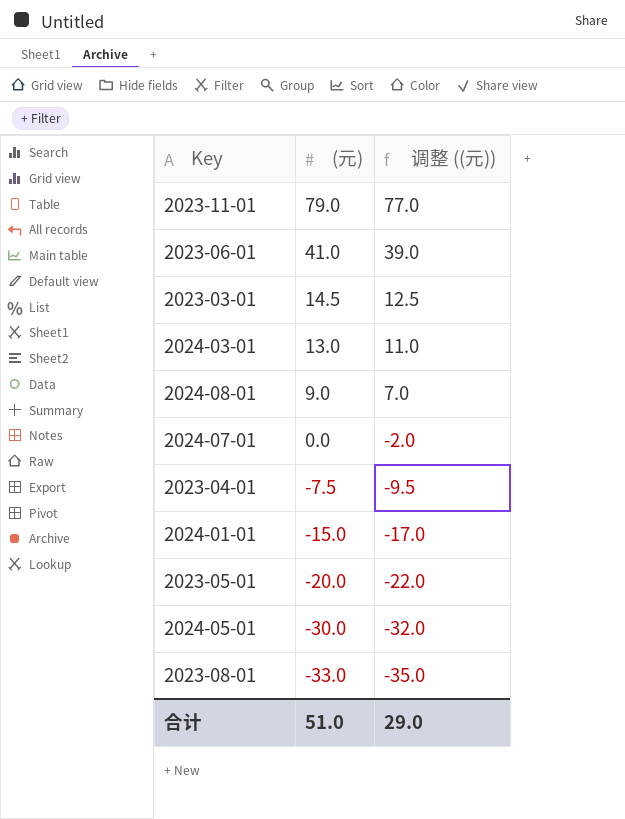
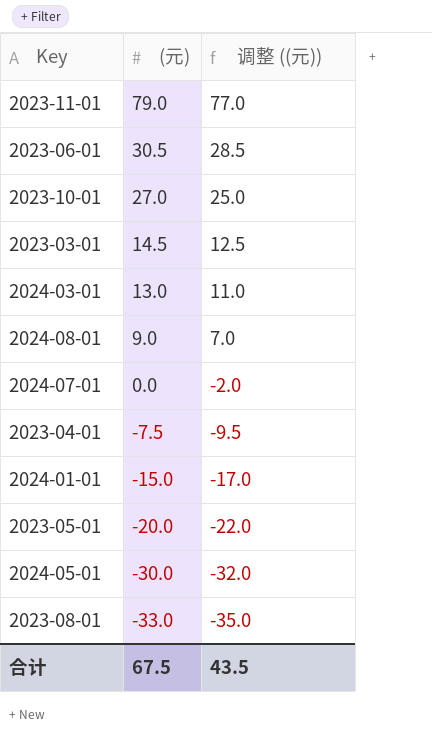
2023-06-01 | (元): 41.0 -> 30.5
2023-06-01 | 调整 ((元)): 39.0 -> 28.5
row 2023-10-01: none -> 27.0 | 25.0
合计 | (元): 51.0 -> 67.5
合计 | 调整 ((元)): 29.0 -> 43.5

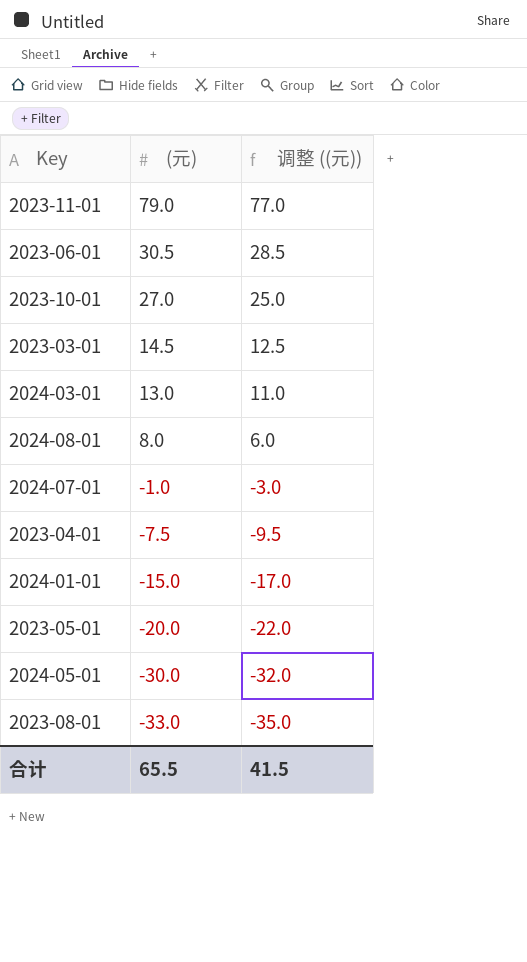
2024-08-01 | (元): 9.0 -> 8.0
2024-08-01 | 调整 ((元)): 7.0 -> 6.0
2024-07-01 | (元): 0.0 -> -1.0
2024-07-01 | 调整 ((元)): -2.0 -> -3.0
合计 | (元): 67.5 -> 65.5
合计 | 调整 ((元)): 43.5 -> 41.5

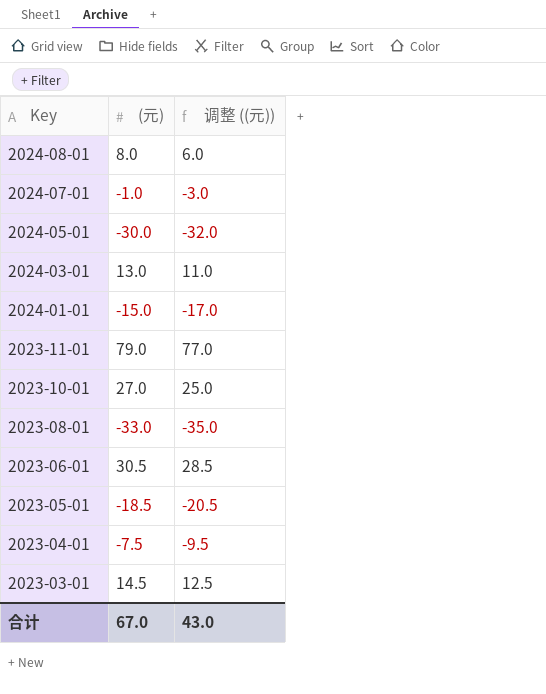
row order: (元) descending -> Key descending
2023-05-01 | (元): -20.0 -> -18.5
2023-05-01 | 调整 ((元)): -22.0 -> -20.5
合计 | (元): 65.5 -> 67.0
合计 | 调整 ((元)): 41.5 -> 43.0

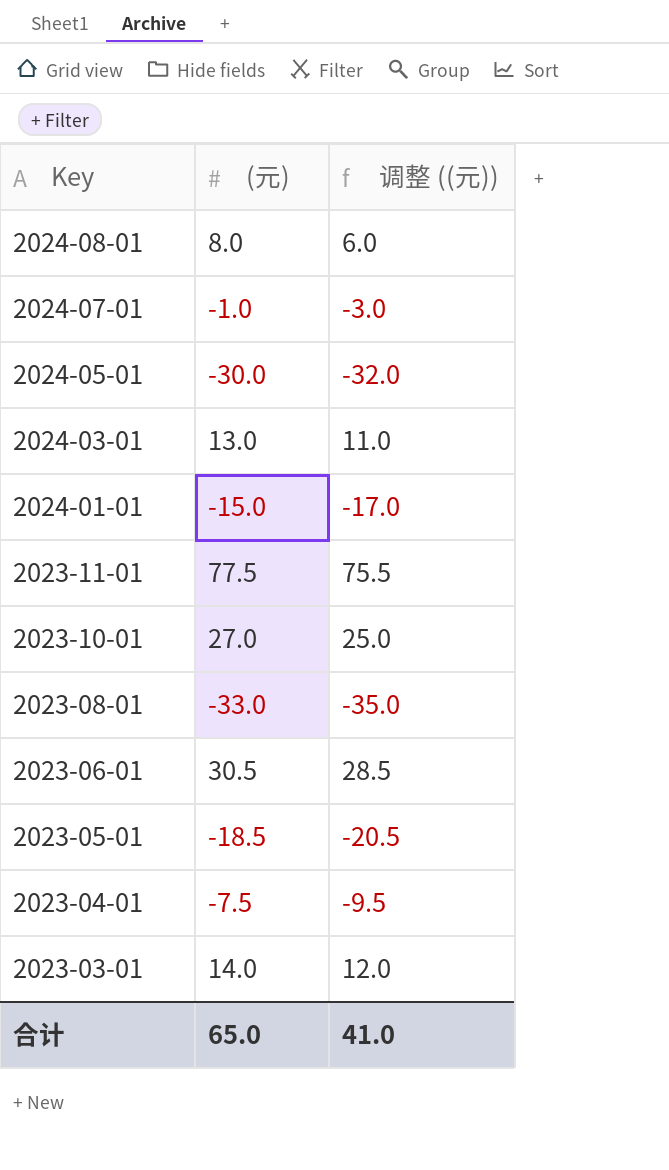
2023-11-01 | (元): 79.0 -> 77.5
2023-11-01 | 调整 ((元)): 77.0 -> 75.5
2023-03-01 | (元): 14.5 -> 14.0
2023-03-01 | 调整 ((元)): 12.5 -> 12.0
合计 | (元): 67.0 -> 65.0
合计 | 调整 ((元)): 43.0 -> 41.0

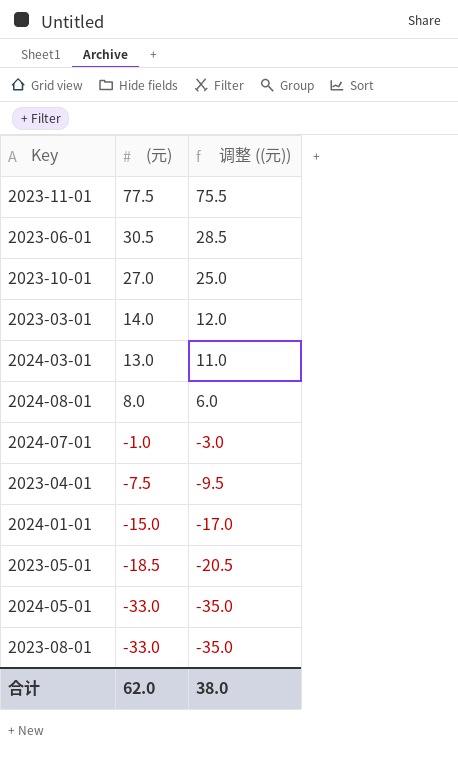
row order: Key descending -> (元) descending
2024-05-01 | (元): -30.0 -> -33.0
2024-05-01 | 调整 ((元)): -32.0 -> -35.0
合计 | (元): 65.0 -> 62.0
合计 | 调整 ((元)): 41.0 -> 38.0

